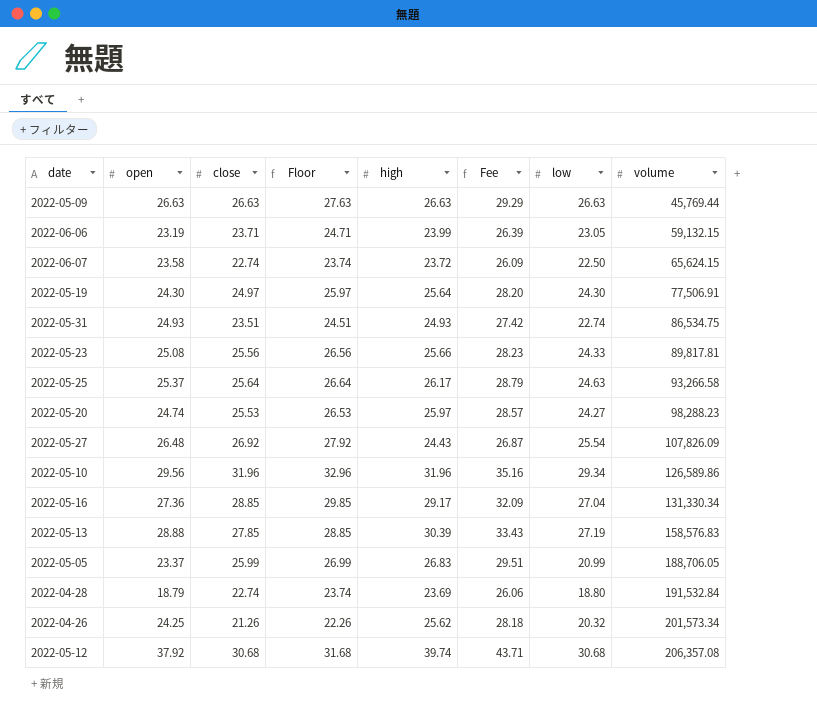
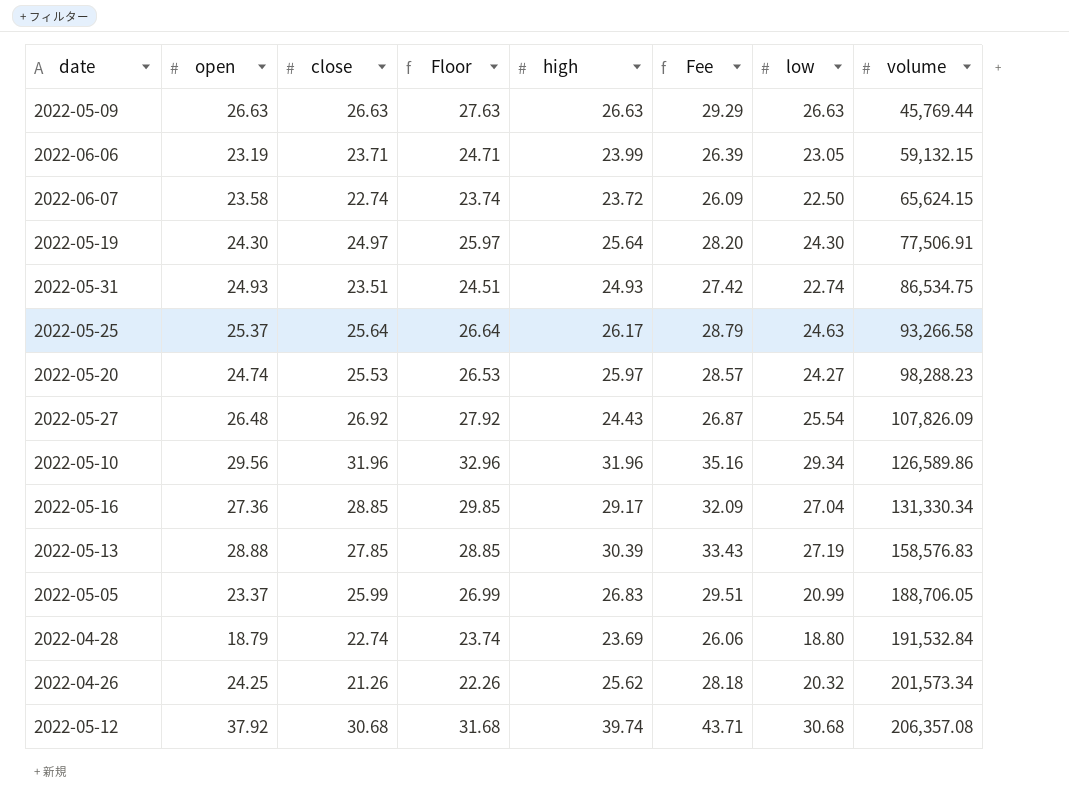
row 2022-05-23: 25.08 | 25.56 | 26.56 | 25.66 | 28.23 | 24.33 | 89,817.81 -> none

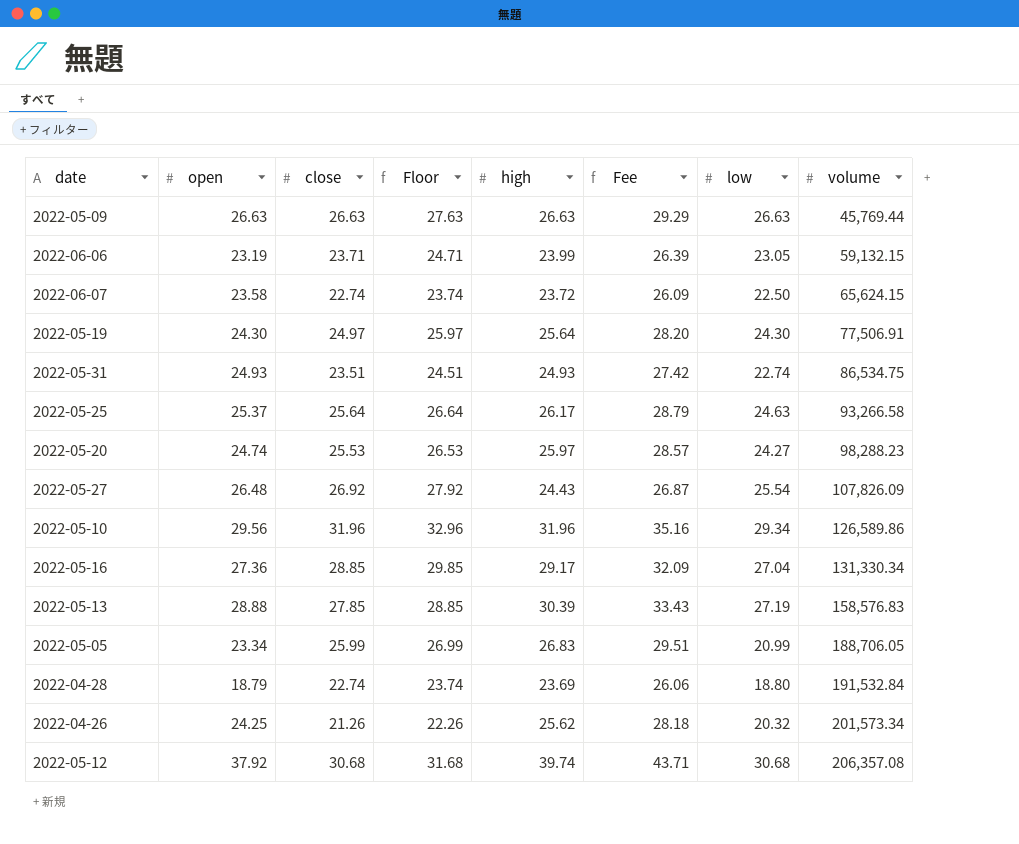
2022-05-05 | open: 23.37 -> 23.34

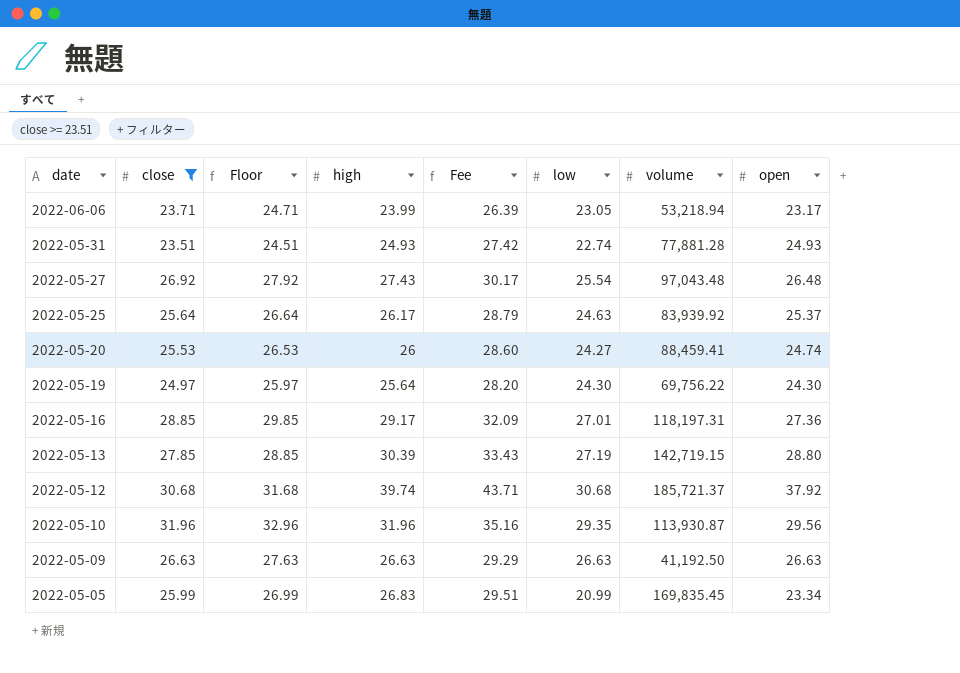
filter: none -> close >= 23.51
row order: volume ascending -> date descending
column open | position: 2 -> 8
2022-06-06 | volume: 59,132.15 -> 53,218.94
2022-06-06 | open: 23.19 -> 23.17
2022-05-31 | volume: 86,534.75 -> 77,881.28
2022-05-27 | high: 24.43 -> 27.43
2022-05-27 | Fee: 26.87 -> 30.17
2022-05-27 | volume: 107,826.09 -> 97,043.48
2022-05-25 | volume: 93,266.58 -> 83,939.92
2022-05-20 | high: 25.97 -> 26
2022-05-20 | Fee: 28.57 -> 28.60
2022-05-20 | volume: 98,288.23 -> 88,459.41
2022-05-19 | volume: 77,506.91 -> 69,756.22
2022-05-16 | low: 27.04 -> 27.01
2022-05-16 | volume: 131,330.34 -> 118,197.31
2022-05-13 | volume: 158,576.83 -> 142,719.15
2022-05-13 | open: 28.88 -> 28.80
2022-05-12 | volume: 206,357.08 -> 185,721.37
2022-05-10 | low: 29.34 -> 29.35
2022-05-10 | volume: 126,589.86 -> 113,930.87
2022-05-09 | volume: 45,769.44 -> 41,192.50
2022-05-05 | volume: 188,706.05 -> 169,835.45

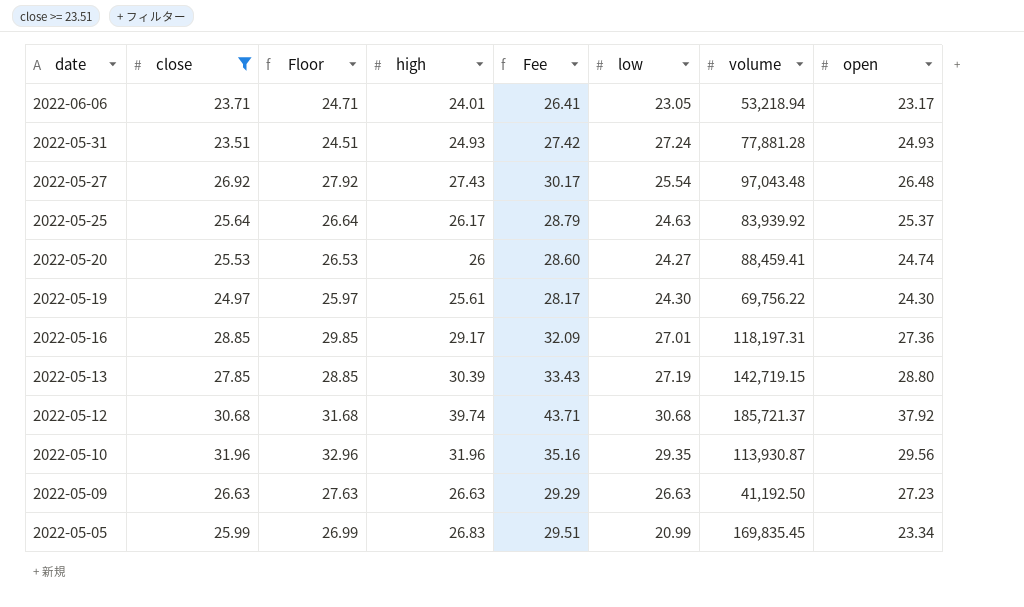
2022-06-06 | high: 23.99 -> 24.01
2022-06-06 | Fee: 26.39 -> 26.41
2022-05-31 | low: 22.74 -> 27.24
2022-05-19 | high: 25.64 -> 25.61
2022-05-19 | Fee: 28.20 -> 28.17
2022-05-09 | open: 26.63 -> 27.23

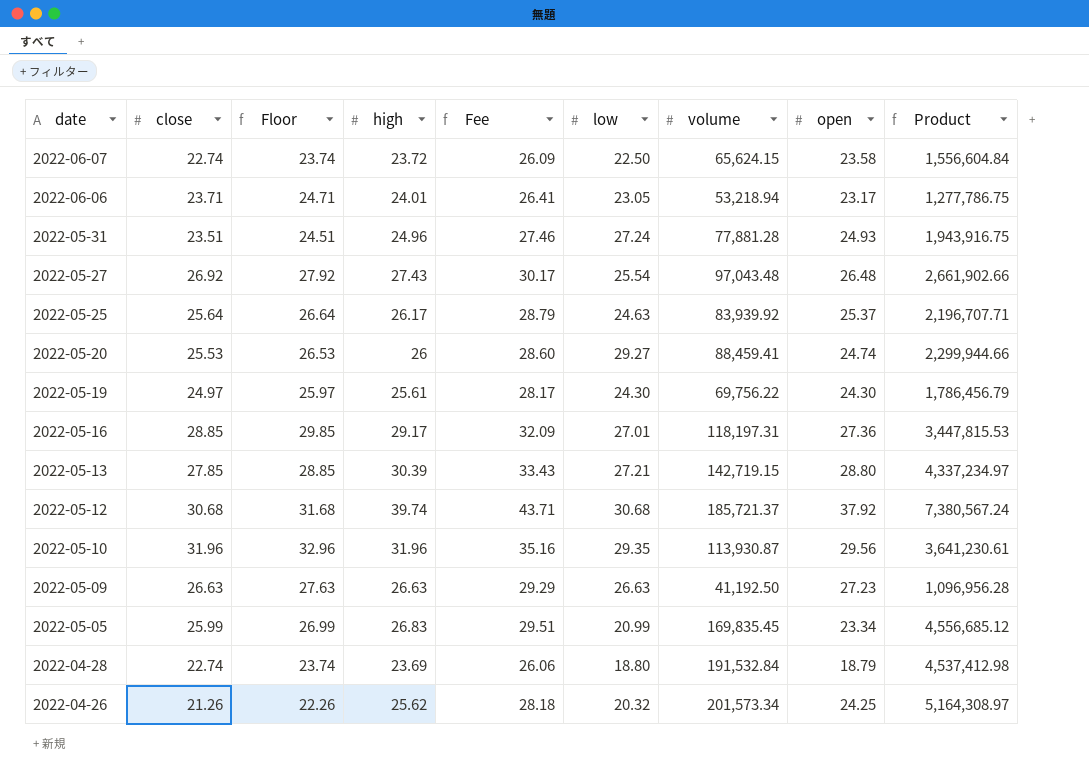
filter: close >= 23.51 -> none
column Product | formula: none -> [high] * [volume]
2022-05-31 | high: 24.93 -> 24.96
2022-05-31 | Fee: 27.42 -> 27.46
2022-05-20 | low: 24.27 -> 29.27
2022-05-13 | low: 27.19 -> 27.21

